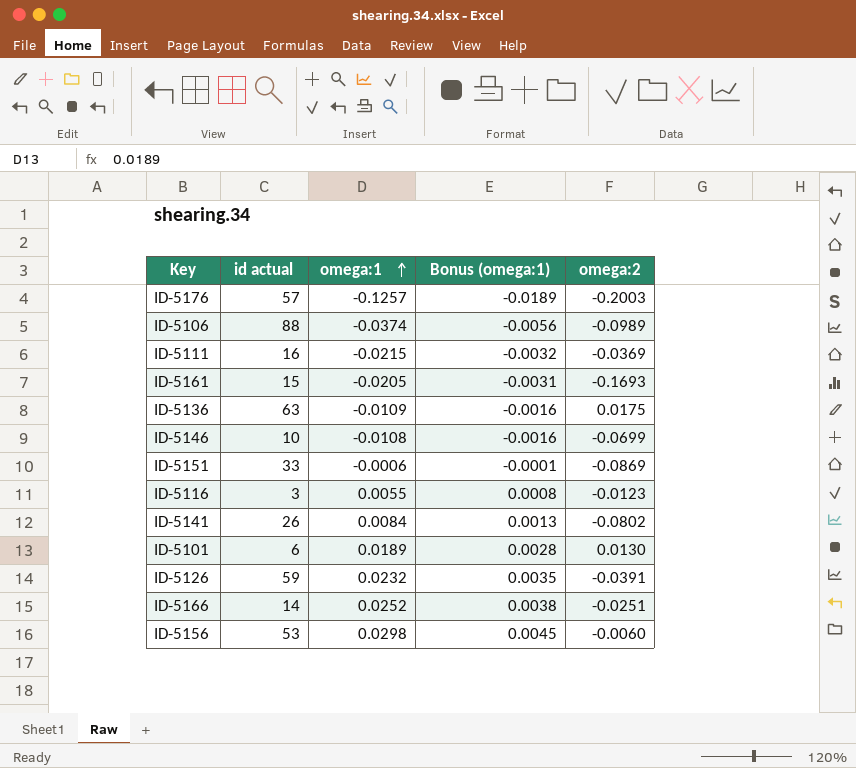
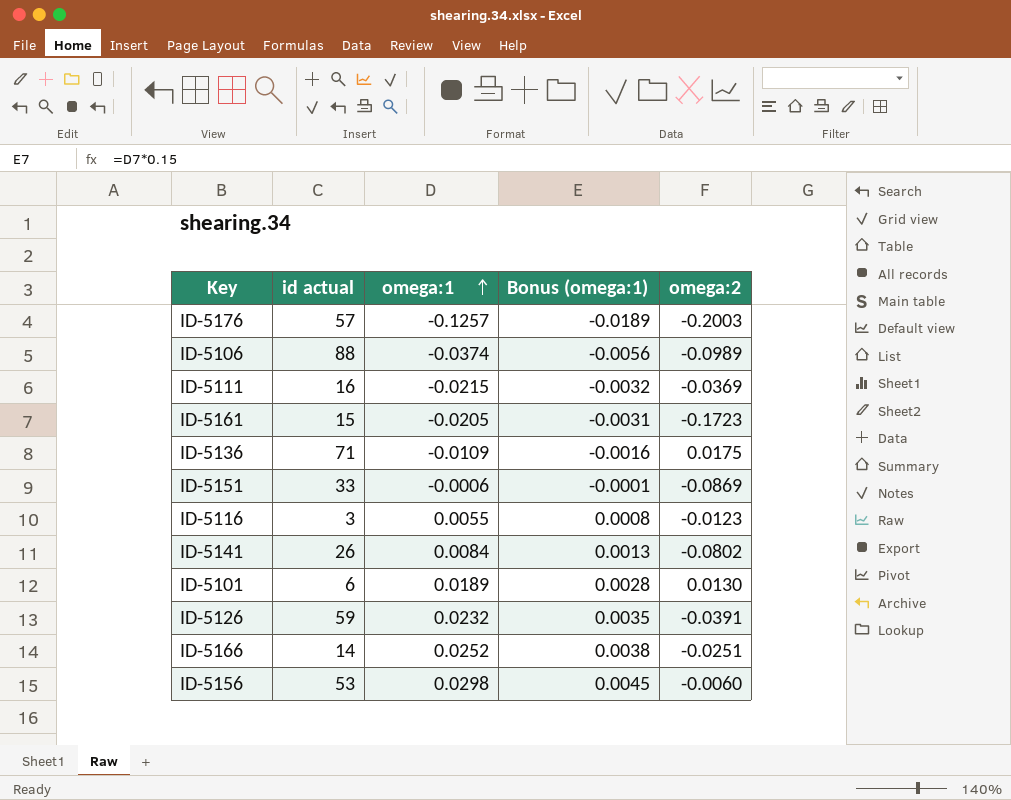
row ID-5146: 10 | -0.0108 | -0.0016 | -0.0699 -> none
ID-5161 | omega:2: -0.1693 -> -0.1723
ID-5136 | id actual: 63 -> 71

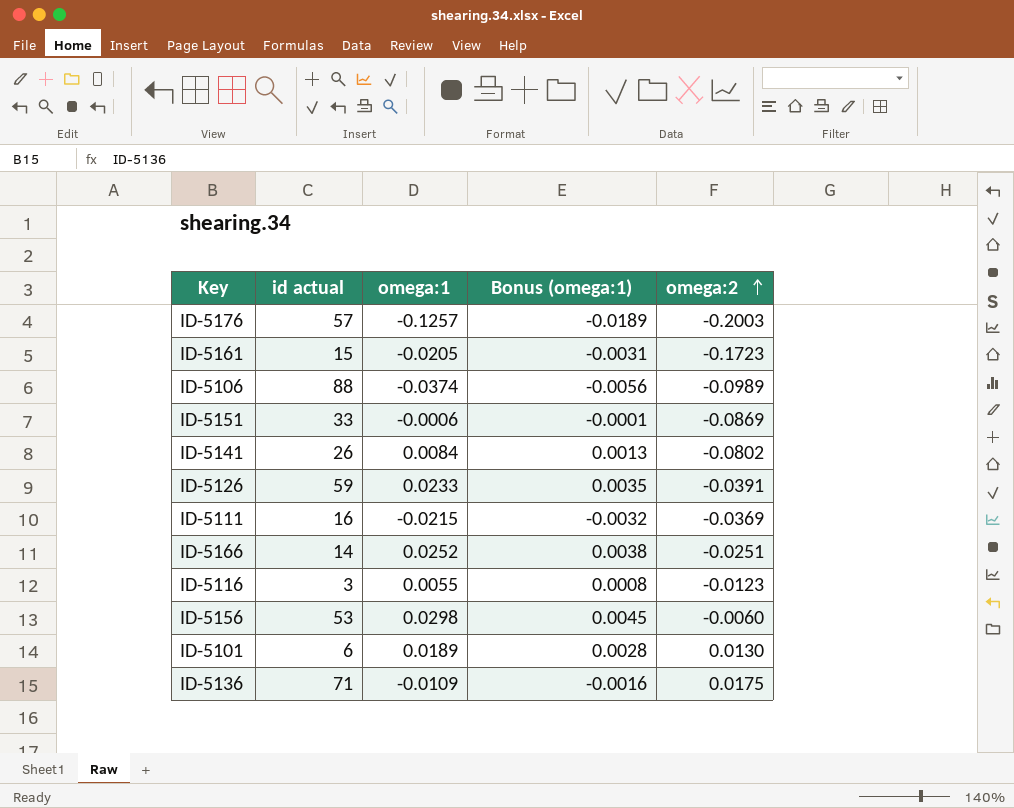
row order: omega:1 ascending -> omega:2 ascending
ID-5126 | omega:1: 0.0232 -> 0.0233

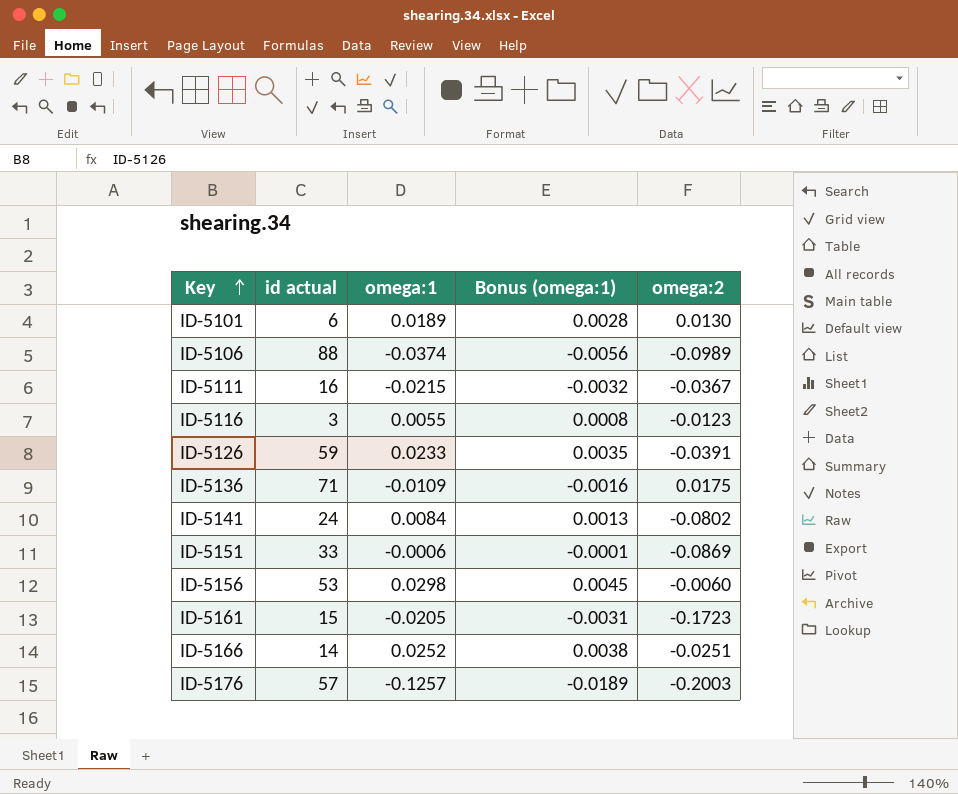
row order: omega:2 ascending -> Key ascending
ID-5111 | omega:2: -0.0369 -> -0.0367
ID-5141 | id actual: 26 -> 24

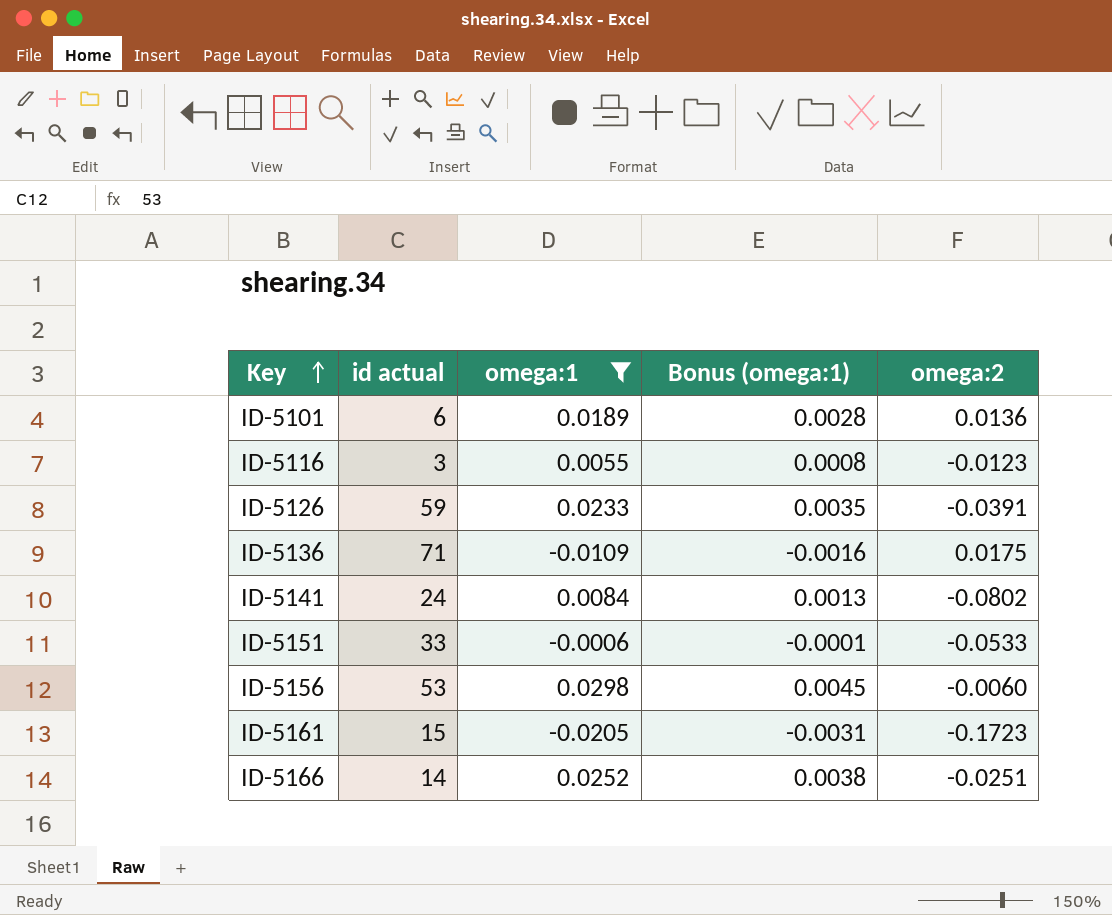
filter: none -> omega:1 >= -0.0205
ID-5101 | omega:2: 0.0130 -> 0.0136
ID-5151 | omega:2: -0.0869 -> -0.0533

